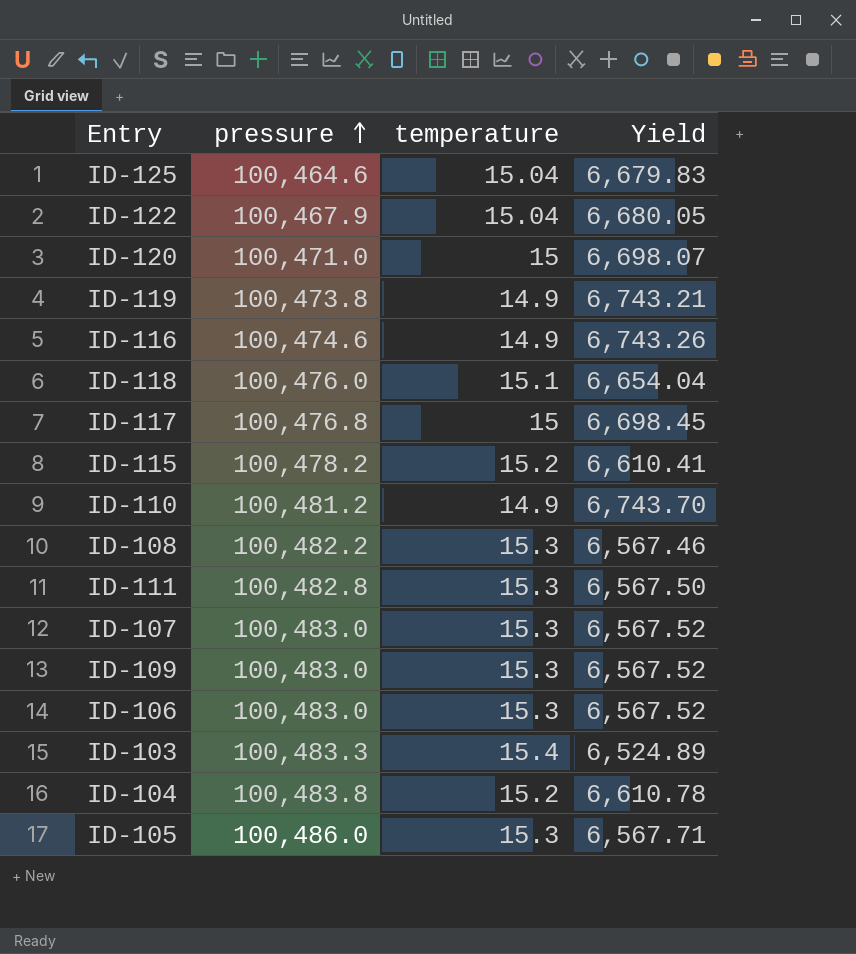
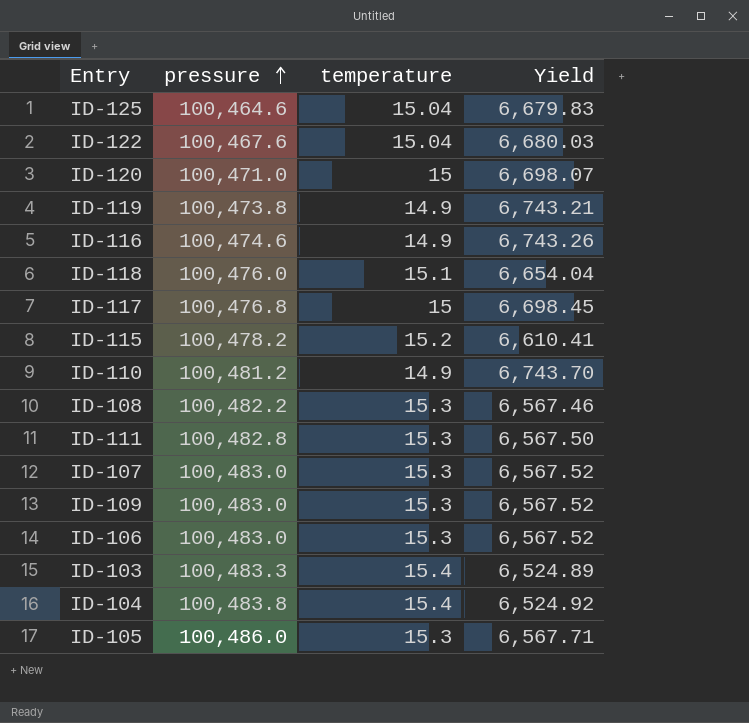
ID-122 | pressure: 100,467.9 -> 100,467.6
ID-122 | Yield: 6,680.05 -> 6,680.03
ID-104 | temperature: 15.2 -> 15.4
ID-104 | Yield: 6,610.78 -> 6,524.92

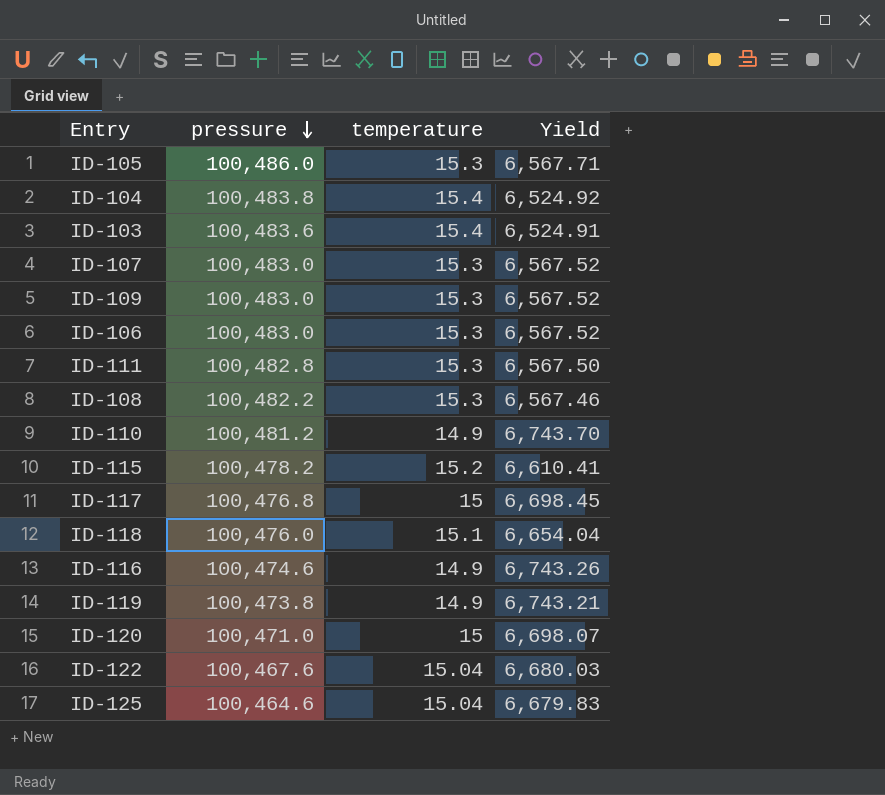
row order: pressure ascending -> pressure descending
ID-103 | pressure: 100,483.3 -> 100,483.6
ID-103 | Yield: 6,524.89 -> 6,524.91

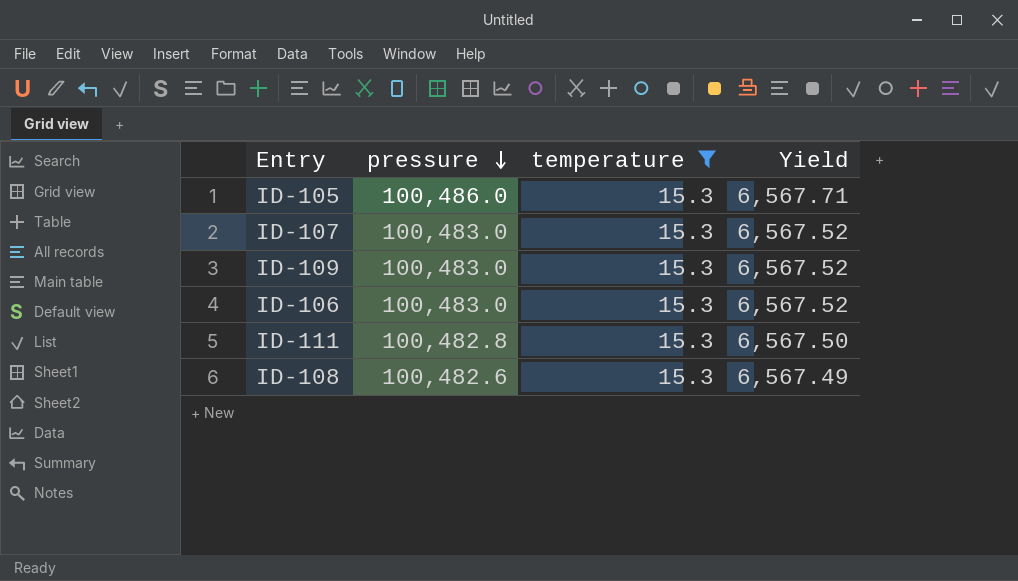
filter: none -> temperature = 15.3
ID-108 | pressure: 100,482.2 -> 100,482.6
ID-108 | Yield: 6,567.46 -> 6,567.49

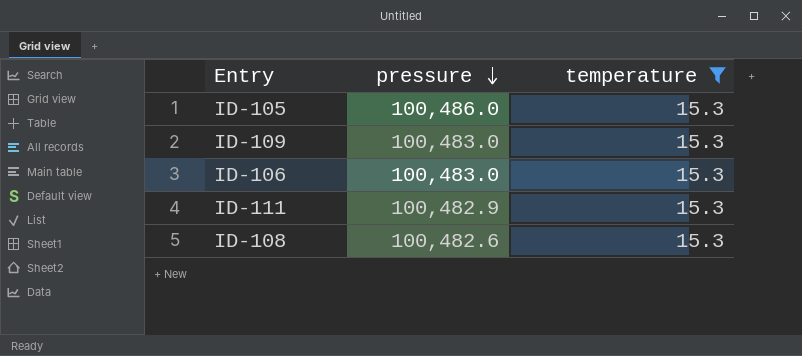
column Yield | formula: [pressure] / [temperature] -> none
row ID-107: 100,483.0 | 15.3 | 6,567.52 -> none
ID-111 | pressure: 100,482.8 -> 100,482.9

